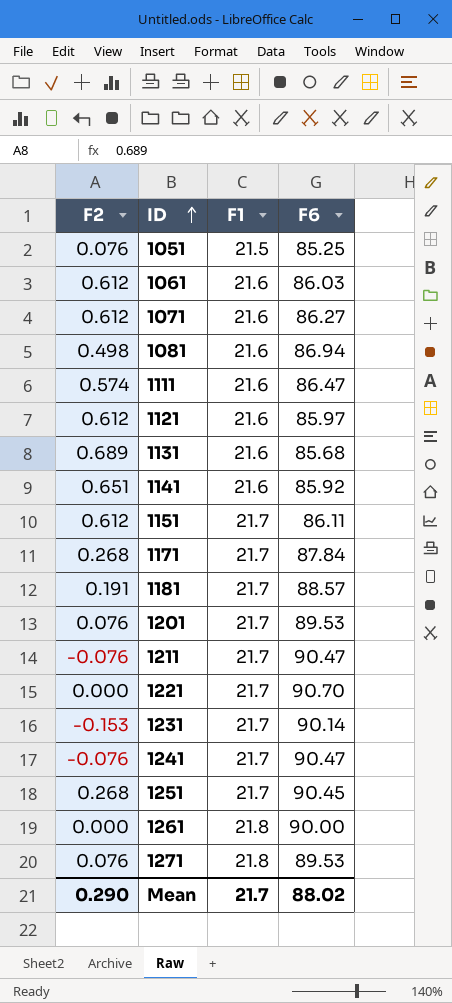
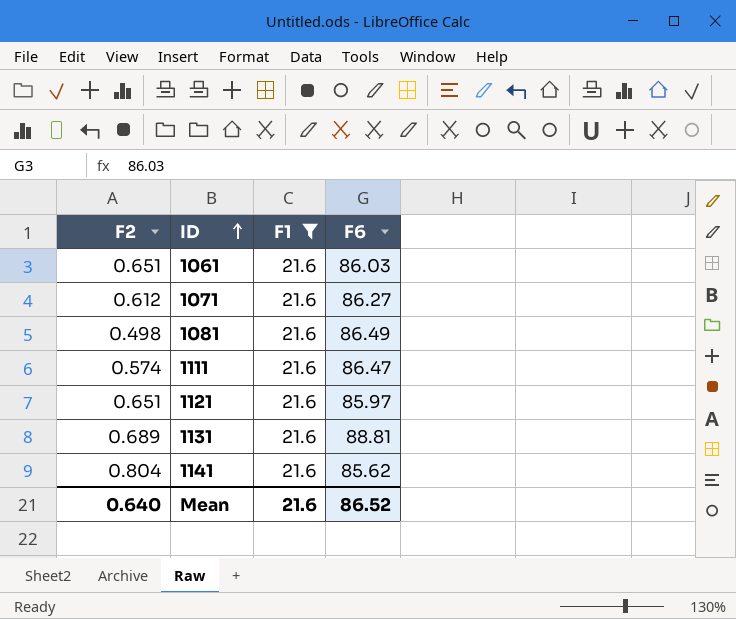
filter: none -> F1 = 21.6
1061 | F2: 0.612 -> 0.651
1081 | F6: 86.94 -> 86.49
1121 | F2: 0.612 -> 0.651
1131 | F6: 85.68 -> 88.81
1141 | F2: 0.651 -> 0.804
1141 | F6: 85.92 -> 85.62
Mean | F2: 0.290 -> 0.640
Mean | F1: 21.7 -> 21.6
Mean | F6: 88.02 -> 86.52

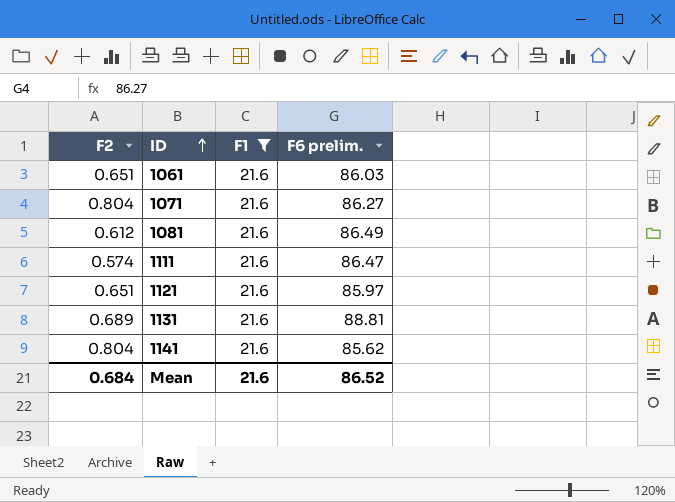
column name: F6 -> F6 prelim.
1071 | F2: 0.612 -> 0.804
1081 | F2: 0.498 -> 0.612
Mean | F2: 0.640 -> 0.684

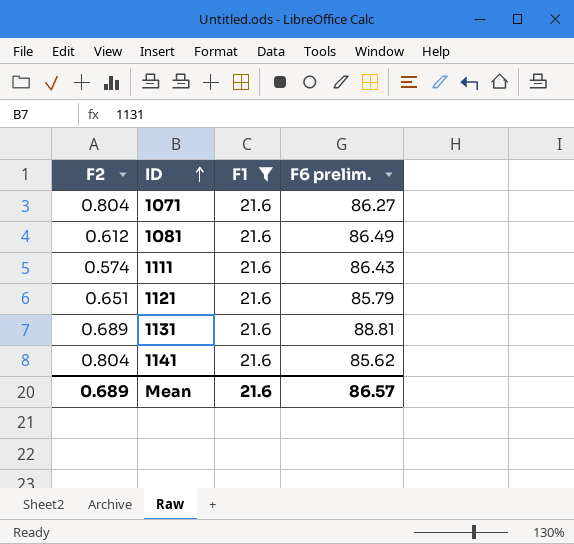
row 1061: 0.651 | 21.6 | 86.03 -> none
1111 | F6 prelim.: 86.47 -> 86.43
1121 | F6 prelim.: 85.97 -> 85.79
Mean | F2: 0.684 -> 0.689
Mean | F6 prelim.: 86.52 -> 86.57

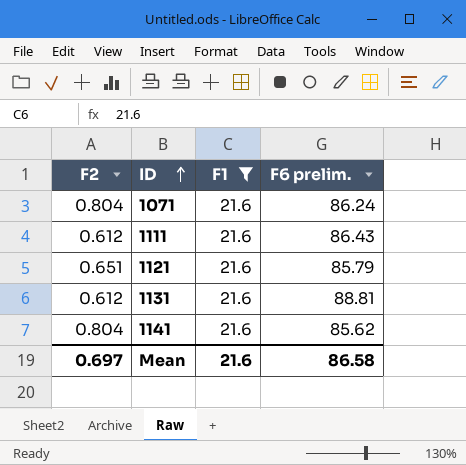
row 1081: 0.612 | 21.6 | 86.49 -> none
1071 | F6 prelim.: 86.27 -> 86.24
1111 | F2: 0.574 -> 0.612
1131 | F2: 0.689 -> 0.612
Mean | F2: 0.689 -> 0.697
Mean | F6 prelim.: 86.57 -> 86.58

